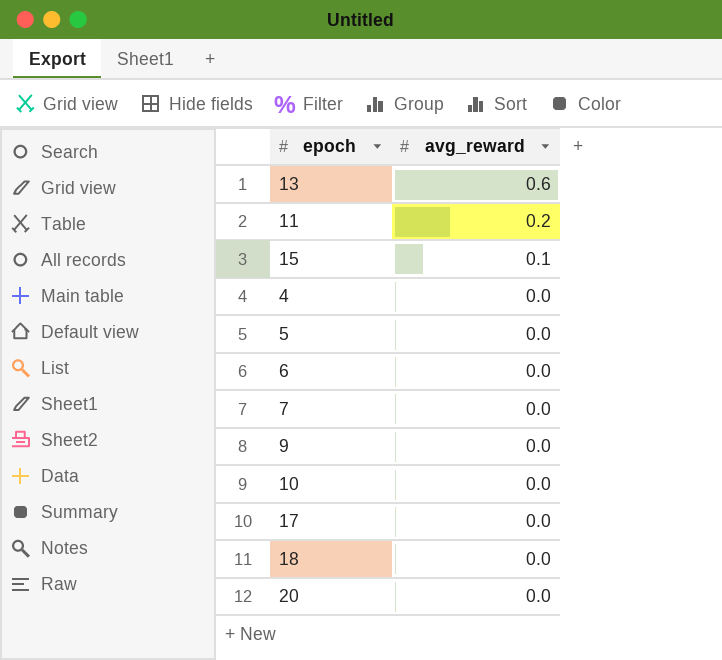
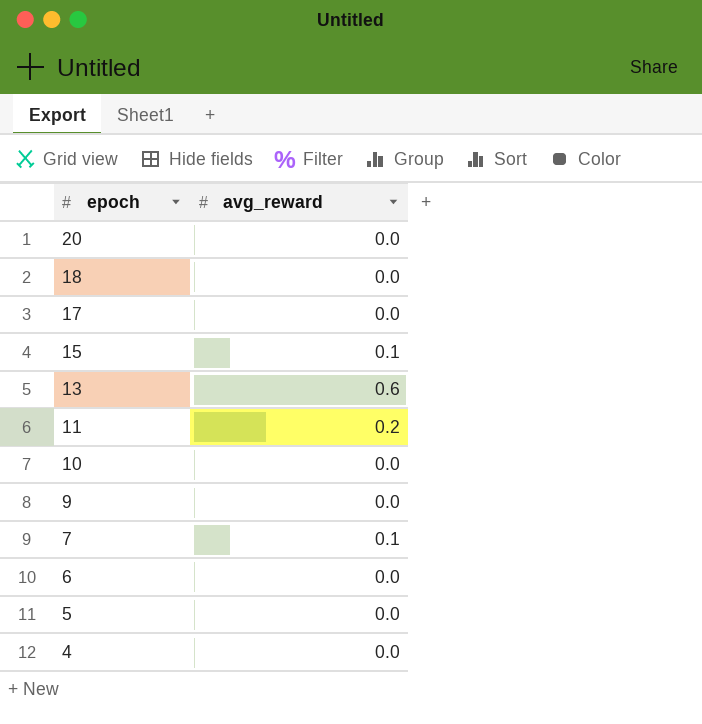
row order: avg_reward descending -> epoch descending
7 | avg_reward: 0.0 -> 0.1

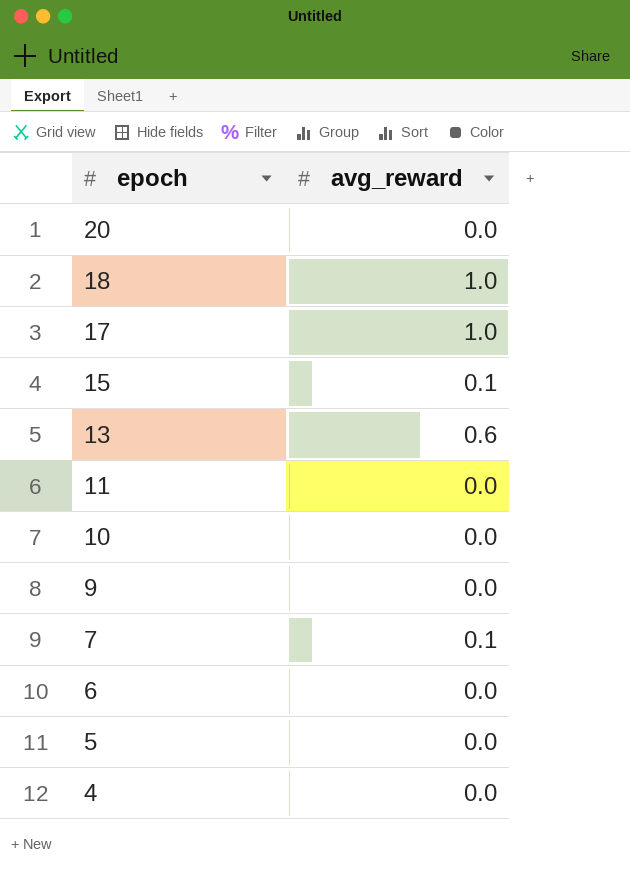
18 | avg_reward: 0.0 -> 1.0
17 | avg_reward: 0.0 -> 1.0
11 | avg_reward: 0.2 -> 0.0

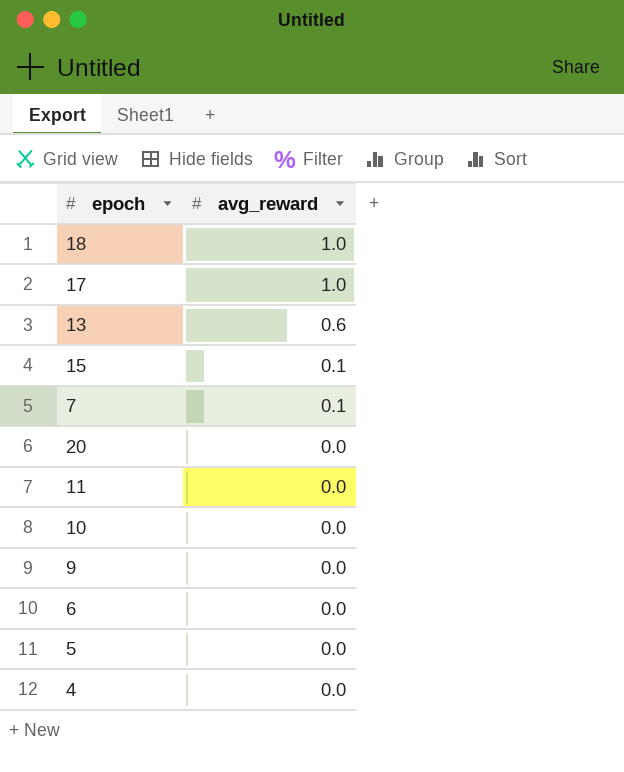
row order: epoch descending -> avg_reward descending

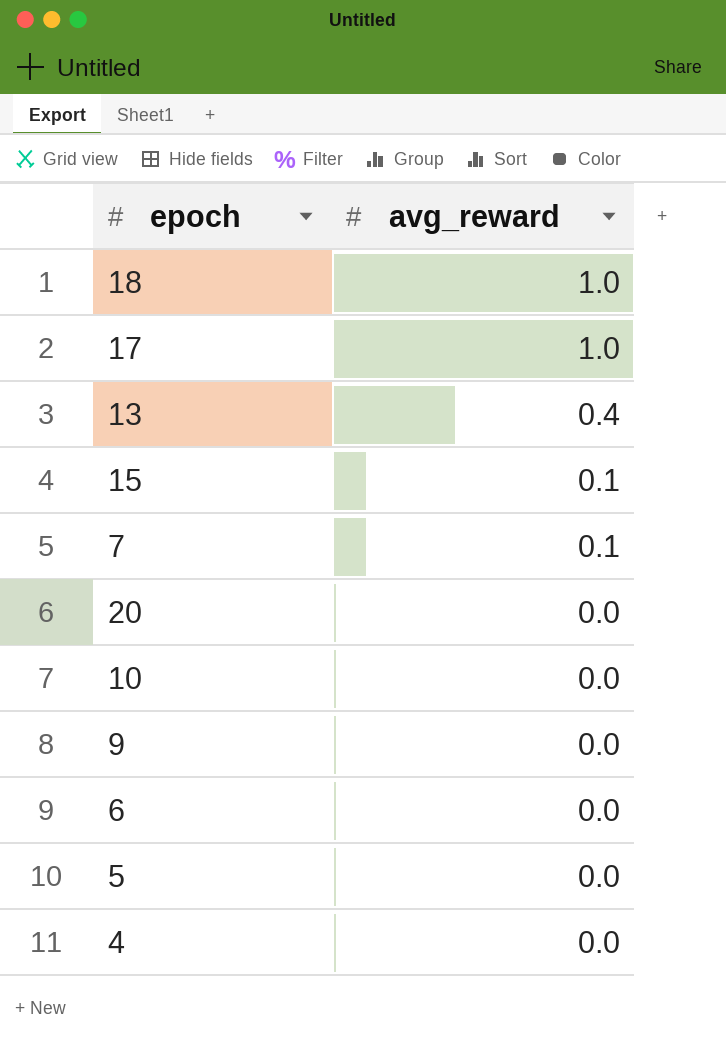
row 11: 0.0 -> none
13 | avg_reward: 0.6 -> 0.4

